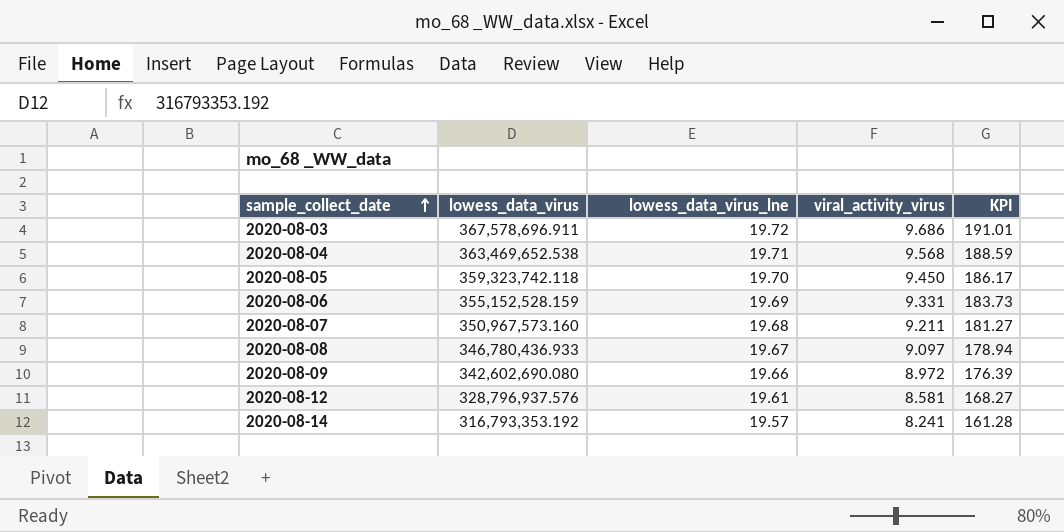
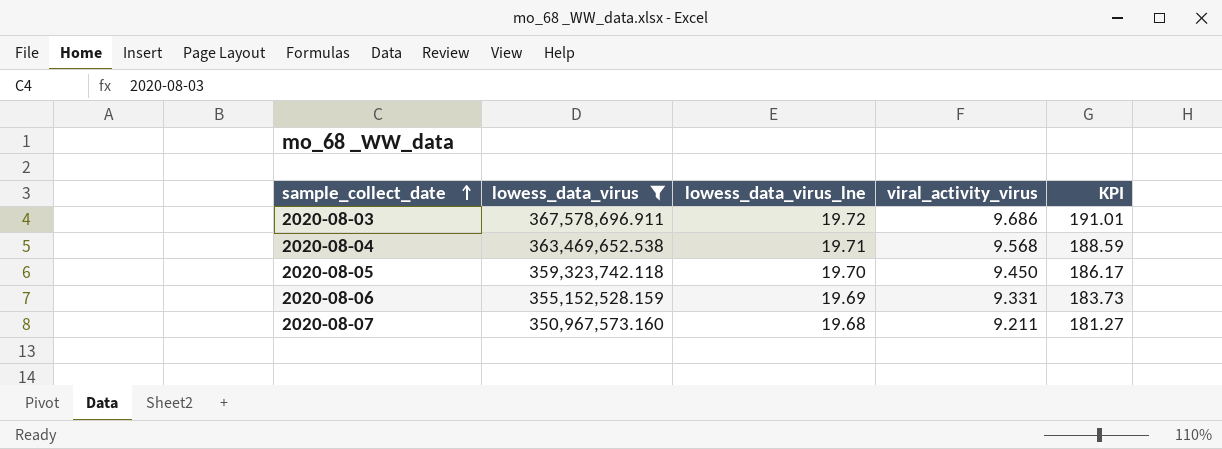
filter: none -> lowess_data_virus >= 350,967,573.160

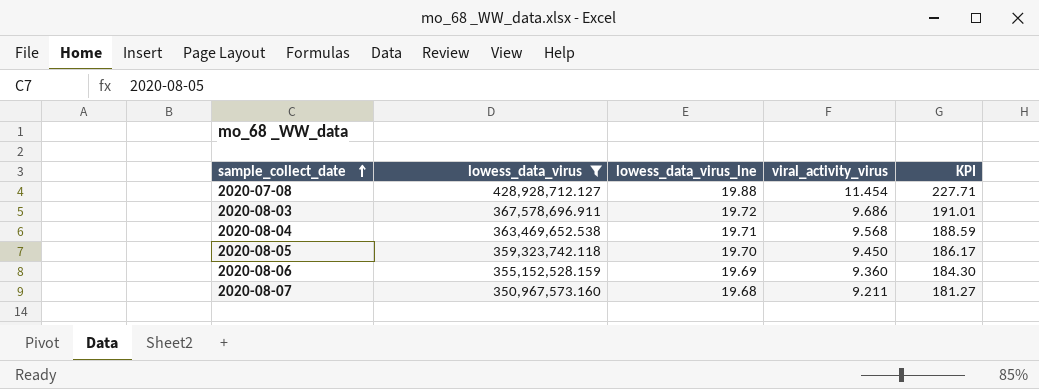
row 2020-07-08: none -> 428,928,712.127 | 19.88 | 11.454 | 227.71
2020-08-06 | viral_activity_virus: 9.331 -> 9.360
2020-08-06 | KPI: 183.73 -> 184.30

